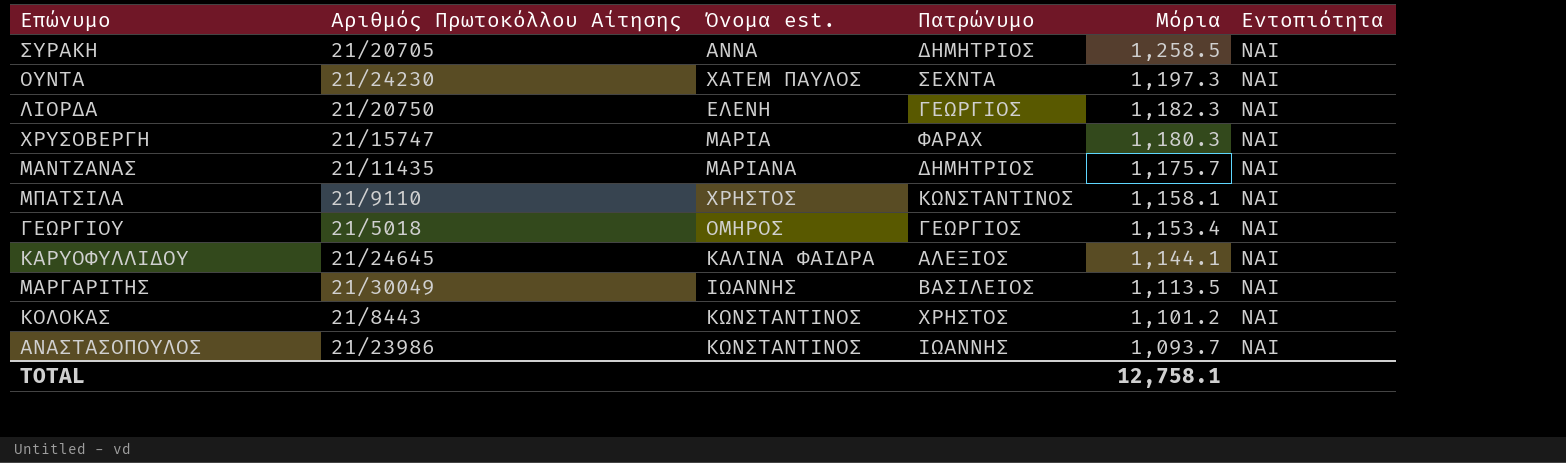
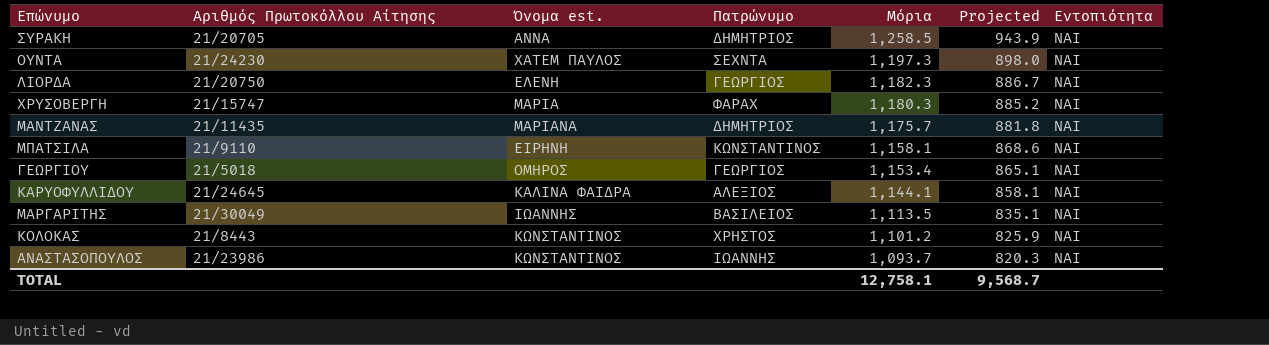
column Projected | formula: none -> [Μόρια] * 0.75
ΜΠΑΤΣΙΛΑ | Όνομα est.: ΧΡΗΣΤΟΣ -> ΕΙΡΗΝΗ

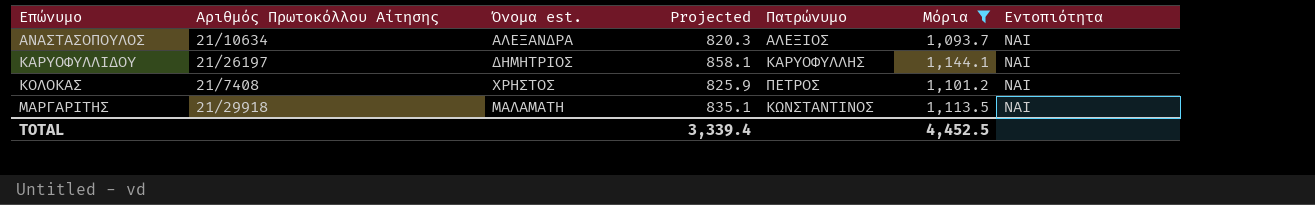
filter: none -> Μόρια <= 1,144.1
row order: Μόρια descending -> Επώνυμο ascending
column Projected | position: 6 -> 4
ΑΝΑΣΤΑΣΟΠΟΥΛΟΣ | Αριθμός Πρωτοκόλλου Αίτησης: 21/23986 -> 21/10634
ΑΝΑΣΤΑΣΟΠΟΥΛΟΣ | Όνομα est.: ΚΩΝΣΤΑΝΤΙΝΟΣ -> ΑΛΕΞΑΝΔΡΑ
ΑΝΑΣΤΑΣΟΠΟΥΛΟΣ | Πατρώνυμο: ΙΩΑΝΝΗΣ -> ΑΛΕΞΙΟΣ
ΚΑΡΥΟΦΥΛΛΙΔΟΥ | Αριθμός Πρωτοκόλλου Αίτησης: 21/24645 -> 21/26197
ΚΑΡΥΟΦΥΛΛΙΔΟΥ | Όνομα est.: ΚΑΛΙΝΑ ΦΑΙΔΡΑ -> ΔΗΜΗΤΡΙΟΣ
ΚΑΡΥΟΦΥΛΛΙΔΟΥ | Πατρώνυμο: ΑΛΕΞΙΟΣ -> ΚΑΡΥΟΦΥΛΛΗΣ
ΚΟΛΟΚΑΣ | Αριθμός Πρωτοκόλλου Αίτησης: 21/8443 -> 21/7408
ΚΟΛΟΚΑΣ | Όνομα est.: ΚΩΝΣΤΑΝΤΙΝΟΣ -> ΧΡΗΣΤΟΣ
ΚΟΛΟΚΑΣ | Πατρώνυμο: ΧΡΗΣΤΟΣ -> ΠΕΤΡΟΣ
ΜΑΡΓΑΡΙΤΗΣ | Αριθμός Πρωτοκόλλου Αίτησης: 21/30049 -> 21/29918
ΜΑΡΓΑΡΙΤΗΣ | Όνομα est.: ΙΩΑΝΝΗΣ -> ΜΑΛΑΜΑΤΗ
ΜΑΡΓΑΡΙΤΗΣ | Πατρώνυμο: ΒΑΣΙΛΕΙΟΣ -> ΚΩΝΣΤΑΝΤΙΝΟΣ
TOTAL | Projected: 9,568.7 -> 3,339.4
TOTAL | Μόρια: 12,758.1 -> 4,452.5

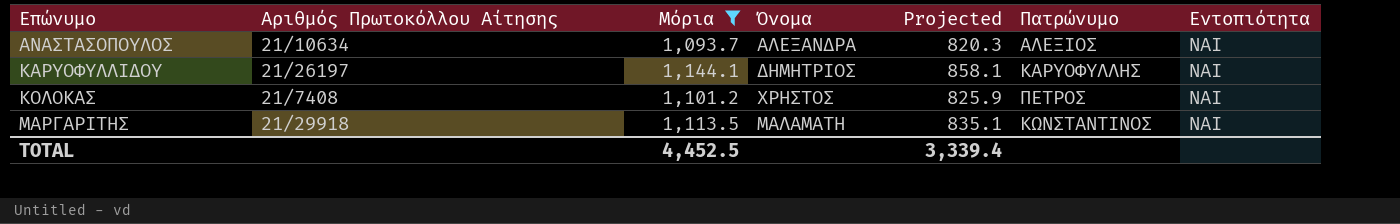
column Μόρια | position: 6 -> 3
column name: Όνομα est. -> Όνομα

